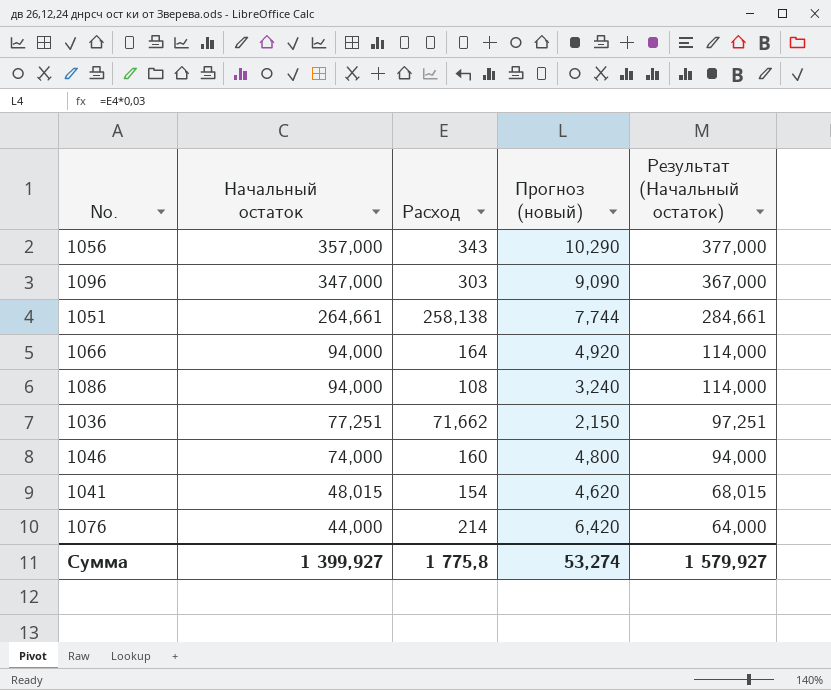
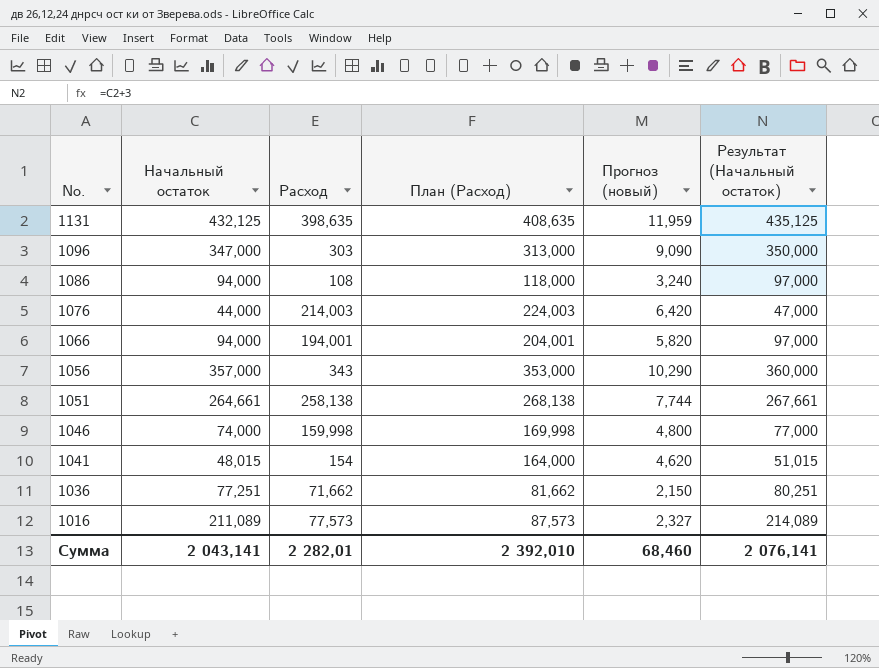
row order: Начальный остаток descending -> No. descending
column План (Расход) | formula: none -> [Расход] + 10
column Результат (Начальный остаток) | formula: [Начальный остаток] + 20 -> [Начальный остаток] + 3
row 1131: none -> 432,125 | 398,635 | 408,635 | 11,959 | 435,125
1076 | Расход: 214 -> 214,003
1066 | Расход: 164 -> 194,001
1066 | Прогноз (новый): 4,920 -> 5,820
1046 | Расход: 160 -> 159,998
row 1016: none -> 211,089 | 77,573 | 87,573 | 2,327 | 214,089
Сумма | Начальный остаток: 1 399,927 -> 2 043,141
Сумма | Расход: 1 775,8 -> 2 282,01
Сумма | Прогноз (новый): 53,274 -> 68,460
Сумма | Результат (Начальный остаток): 1 579,927 -> 2 076,141

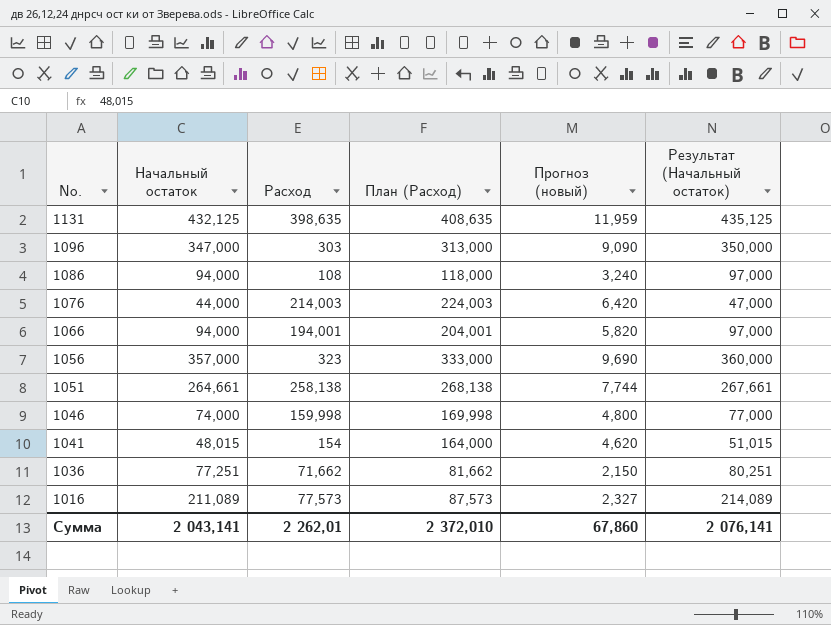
1056 | Расход: 343 -> 323
1056 | План (Расход): 353,000 -> 333,000
1056 | Прогноз (новый): 10,290 -> 9,690
Сумма | Расход: 2 282,01 -> 2 262,01
Сумма | План (Расход): 2 392,010 -> 2 372,010
Сумма | Прогноз (новый): 68,460 -> 67,860

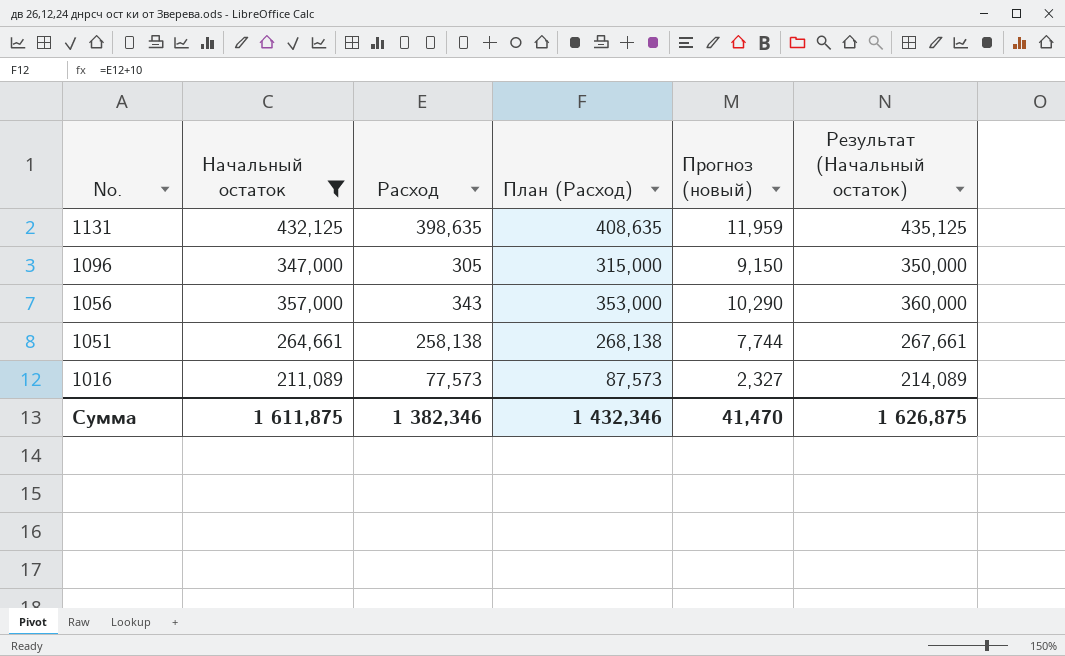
filter: none -> Начальный остаток >= 211,089
1096 | Расход: 303 -> 305
1096 | План (Расход): 313,000 -> 315,000
1096 | Прогноз (новый): 9,090 -> 9,150
1056 | Расход: 323 -> 343
1056 | План (Расход): 333,000 -> 353,000
1056 | Прогноз (новый): 9,690 -> 10,290
Сумма | Начальный остаток: 2 043,141 -> 1 611,875
Сумма | Расход: 2 262,01 -> 1 382,346
Сумма | План (Расход): 2 372,010 -> 1 432,346
Сумма | Прогноз (новый): 67,860 -> 41,470
Сумма | Результат (Начальный остаток): 2 076,141 -> 1 626,875

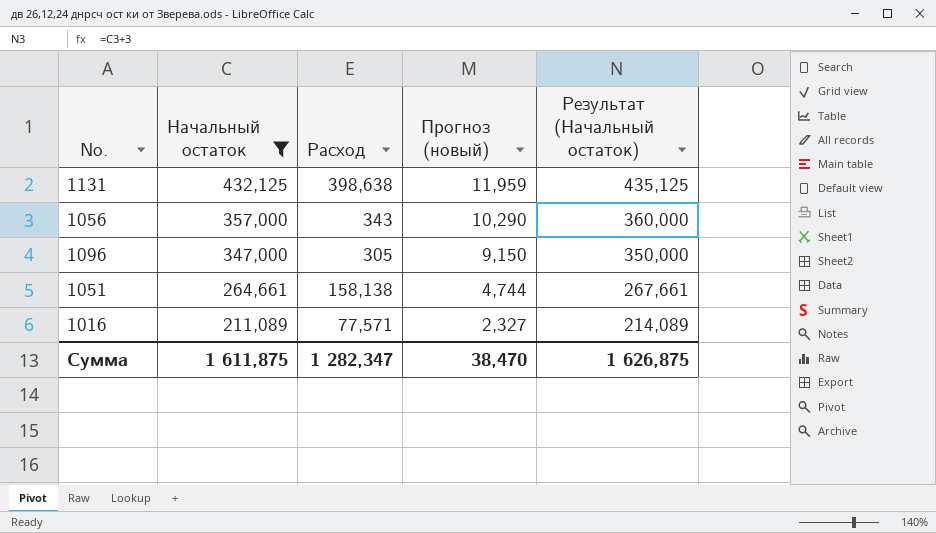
row order: No. descending -> Начальный остаток descending
column План (Расход) | formula: [Расход] + 10 -> none
1131 | Расход: 398,635 -> 398,638
1051 | Расход: 258,138 -> 158,138
1051 | Прогноз (новый): 7,744 -> 4,744
1016 | Расход: 77,573 -> 77,571
Сумма | Расход: 1 382,346 -> 1 282,347
Сумма | Прогноз (новый): 41,470 -> 38,470

